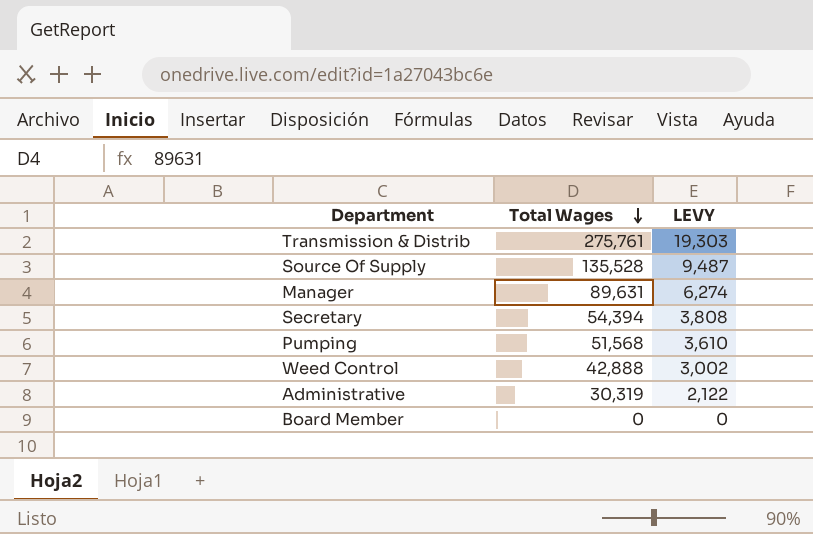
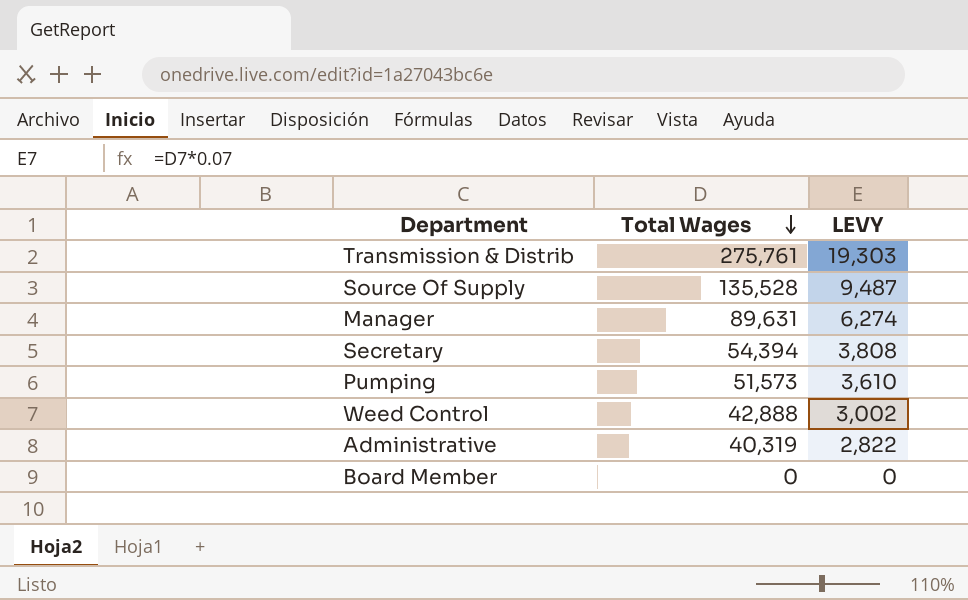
Pumping | Total Wages: 51,568 -> 51,573
Administrative | Total Wages: 30,319 -> 40,319
Administrative | LEVY: 2,122 -> 2,822

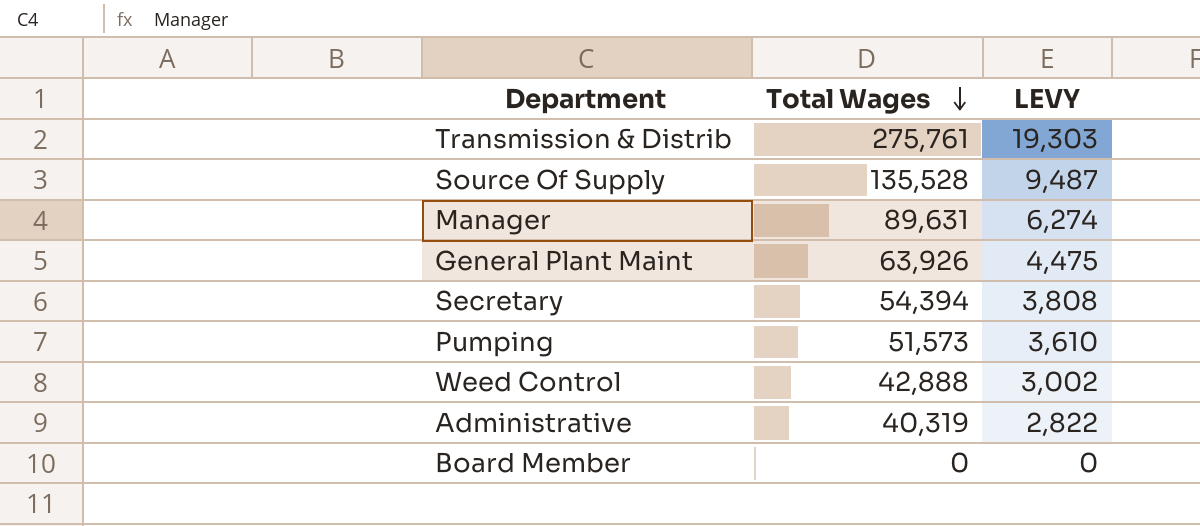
row General Plant Maint: none -> 63,926 | 4,475

